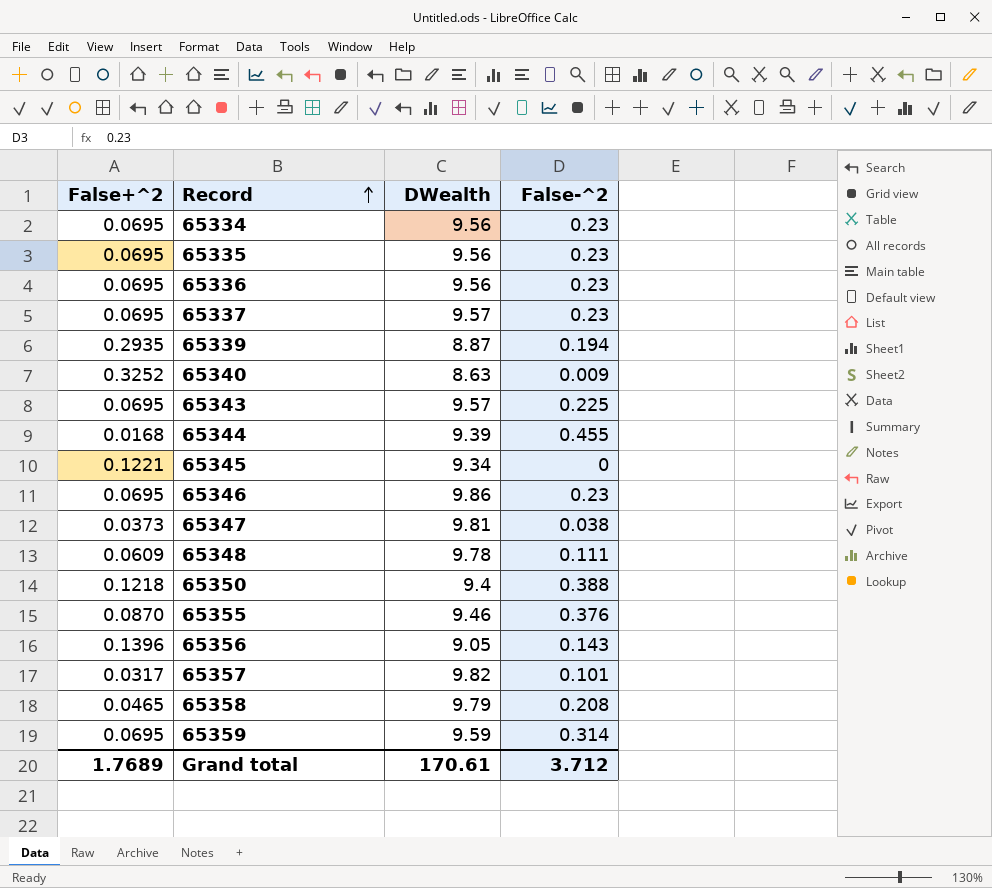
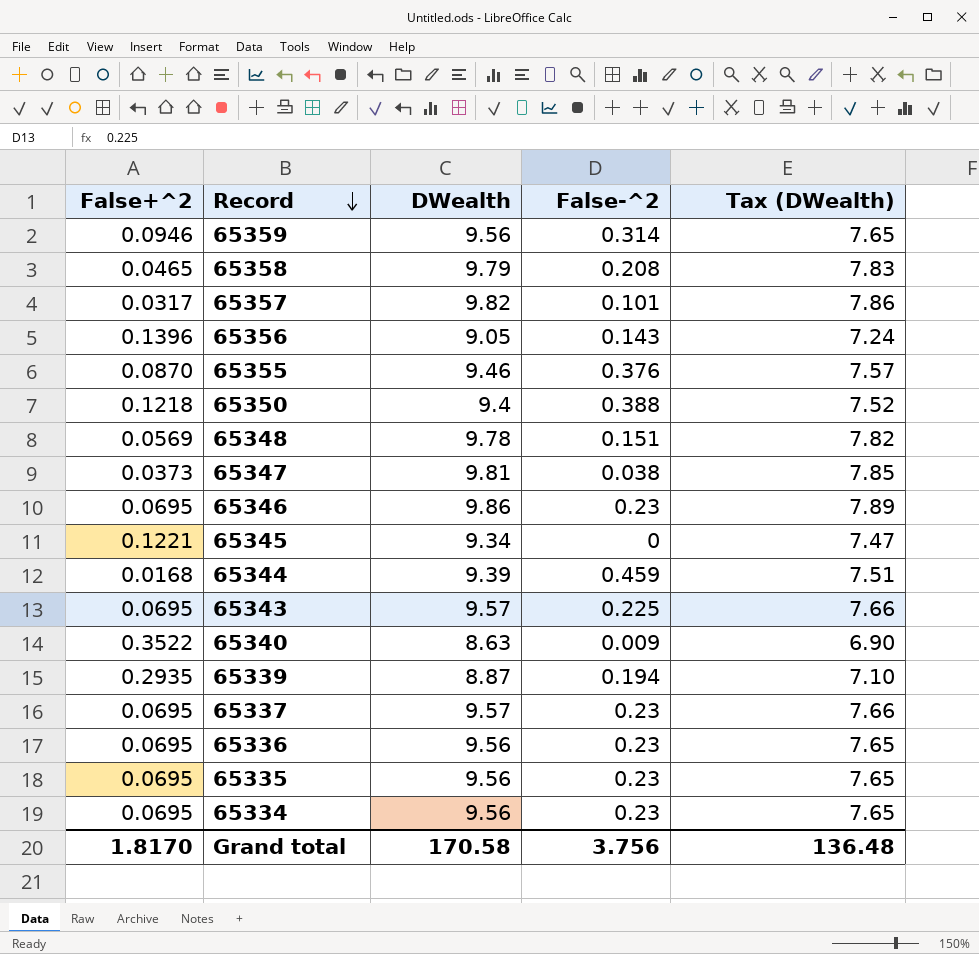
row order: Record ascending -> Record descending
column Tax (DWealth) | formula: none -> [DWealth] * 0.8
65359 | False+^2: 0.0695 -> 0.0946
65359 | DWealth: 9.59 -> 9.56
65348 | False+^2: 0.0609 -> 0.0569
65348 | False-^2: 0.111 -> 0.151
65344 | False-^2: 0.455 -> 0.459
65340 | False+^2: 0.3252 -> 0.3522
Grand total | False+^2: 1.7689 -> 1.8170
Grand total | DWealth: 170.61 -> 170.58
Grand total | False-^2: 3.712 -> 3.756

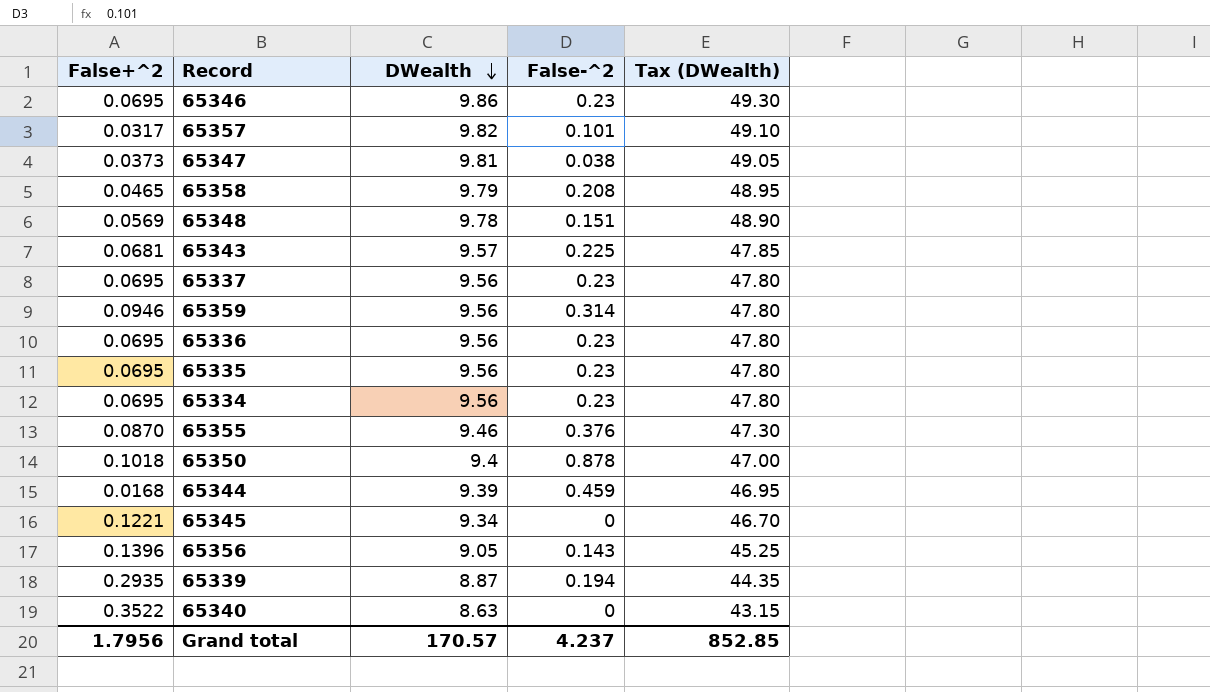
row order: Record descending -> DWealth descending
column Tax (DWealth) | formula: [DWealth] * 0.8 -> [DWealth] * 5
65343 | False+^2: 0.0695 -> 0.0681
65337 | DWealth: 9.57 -> 9.56
65350 | False+^2: 0.1218 -> 0.1018
65350 | False-^2: 0.388 -> 0.878
65340 | False-^2: 0.009 -> 0
Grand total | False+^2: 1.8170 -> 1.7956
Grand total | DWealth: 170.58 -> 170.57
Grand total | False-^2: 3.756 -> 4.237
Grand total | Tax (DWealth): 136.48 -> 852.85

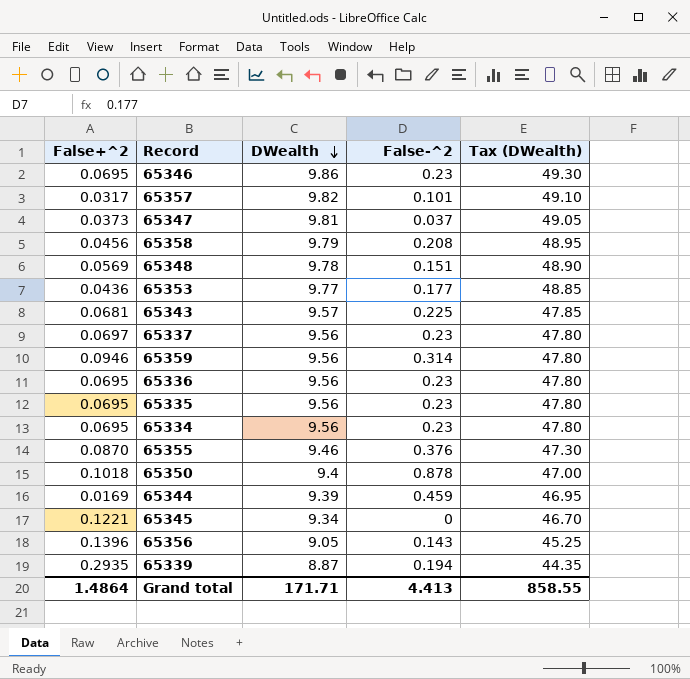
row 65340: 0.3522 | 8.63 | 0 | 43.15 -> none
65347 | False-^2: 0.038 -> 0.037
65358 | False+^2: 0.0465 -> 0.0456
row 65353: none -> 0.0436 | 9.77 | 0.177 | 48.85
65337 | False+^2: 0.0695 -> 0.0697
65344 | False+^2: 0.0168 -> 0.0169
Grand total | False+^2: 1.7956 -> 1.4864
Grand total | DWealth: 170.57 -> 171.71
Grand total | False-^2: 4.237 -> 4.413
Grand total | Tax (DWealth): 852.85 -> 858.55

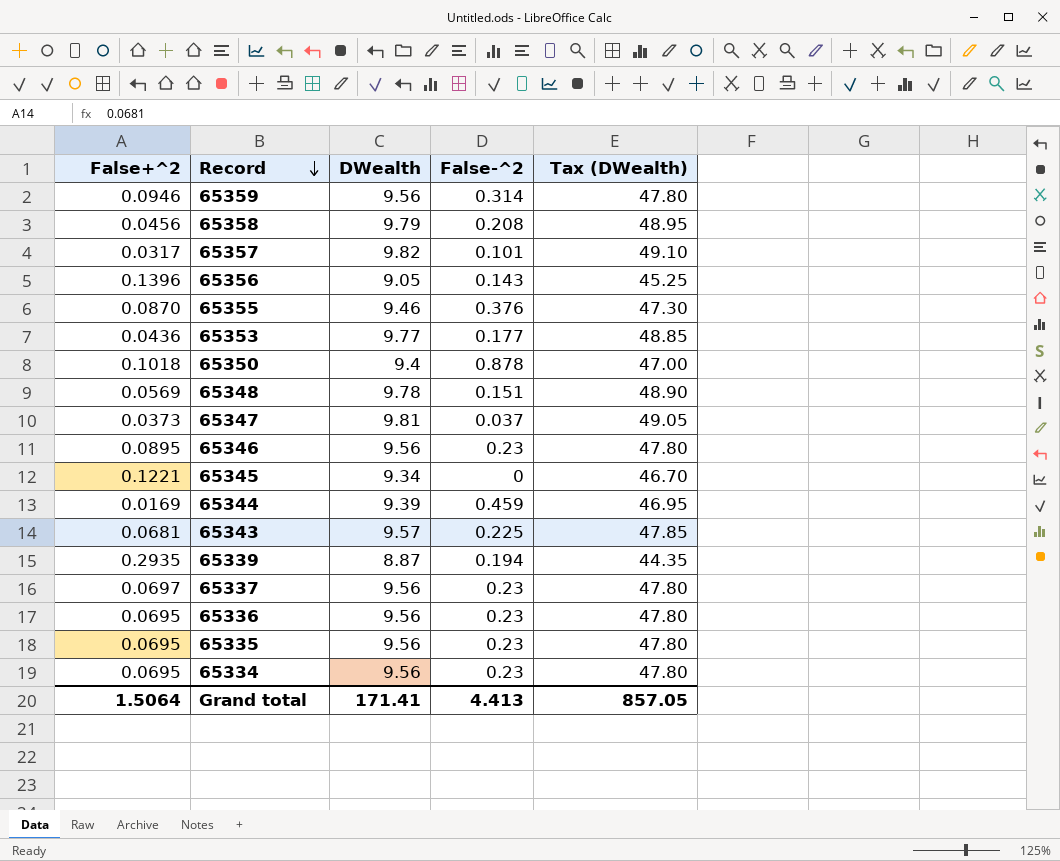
row order: DWealth descending -> Record descending
65346 | False+^2: 0.0695 -> 0.0895
65346 | DWealth: 9.86 -> 9.56
65346 | Tax (DWealth): 49.30 -> 47.80
Grand total | False+^2: 1.4864 -> 1.5064
Grand total | DWealth: 171.71 -> 171.41
Grand total | Tax (DWealth): 858.55 -> 857.05

